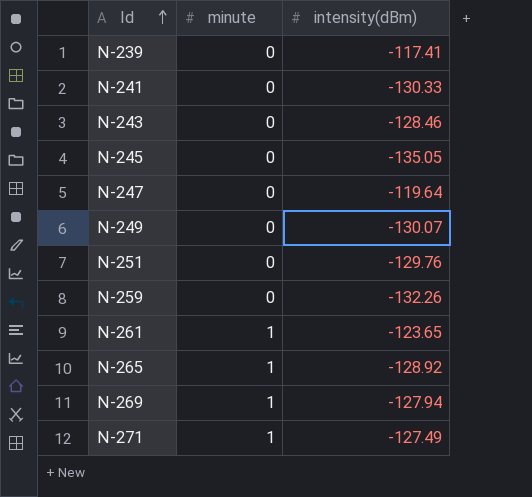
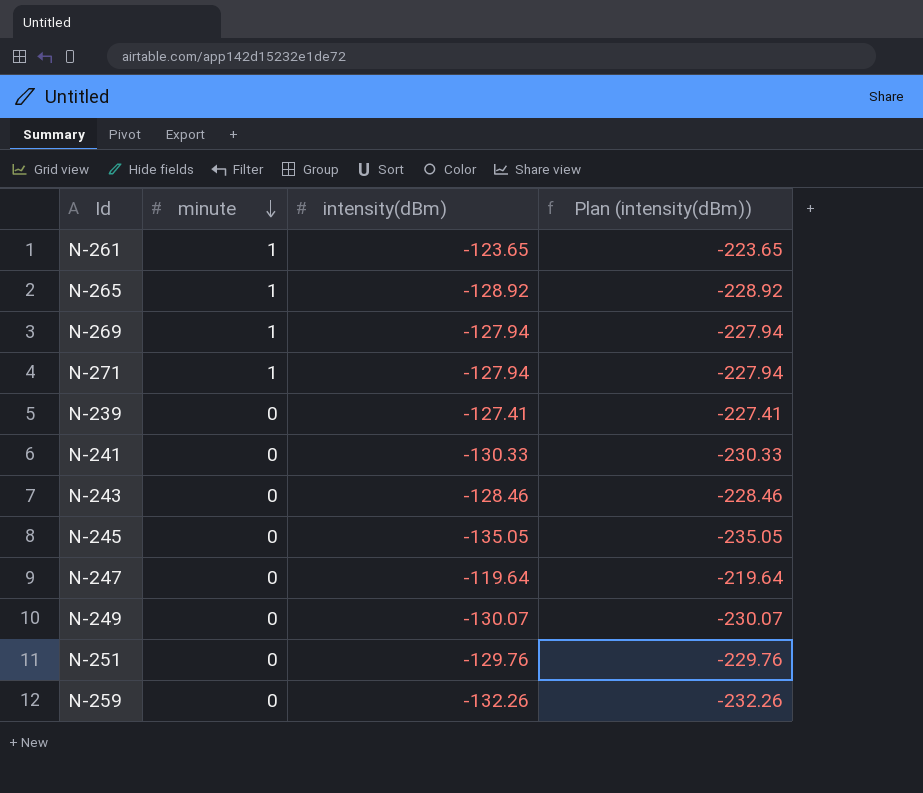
row order: Id ascending -> minute descending
column Plan (intensity(dBm)) | formula: none -> [intensity(dBm)] - 100
N-271 | intensity(dBm): -127.49 -> -127.94
N-239 | intensity(dBm): -117.41 -> -127.41

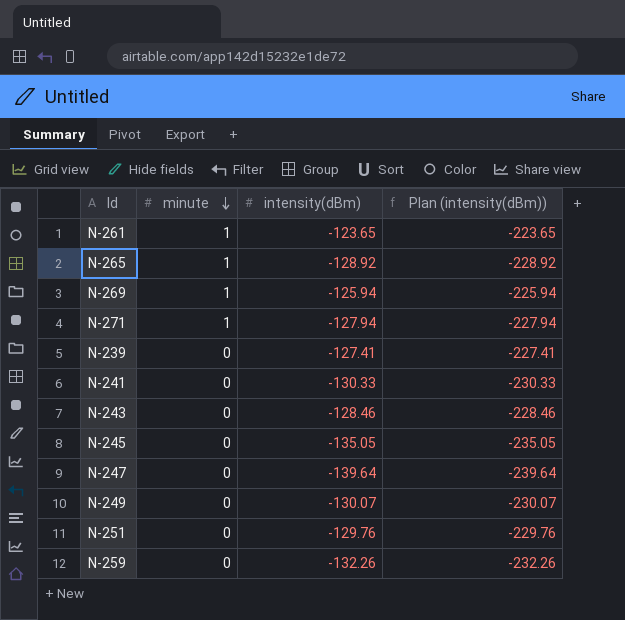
N-269 | intensity(dBm): -127.94 -> -125.94
N-269 | Plan (intensity(dBm)): -227.94 -> -225.94
N-247 | intensity(dBm): -119.64 -> -139.64
N-247 | Plan (intensity(dBm)): -219.64 -> -239.64

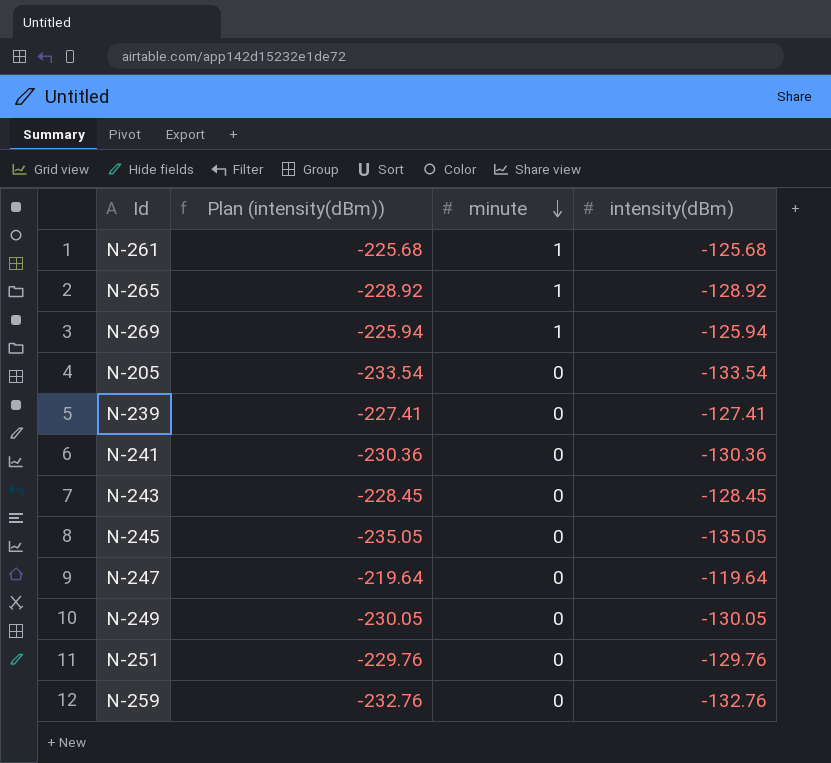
column Plan (intensity(dBm)) | position: 4 -> 2
row N-271: 1 | -127.94 | -227.94 -> none
N-261 | Plan (intensity(dBm)): -223.65 -> -225.68
N-261 | intensity(dBm): -123.65 -> -125.68
row N-205: none -> -233.54 | 0 | -133.54
N-241 | Plan (intensity(dBm)): -230.33 -> -230.36
N-241 | intensity(dBm): -130.33 -> -130.36
N-243 | Plan (intensity(dBm)): -228.46 -> -228.45
N-243 | intensity(dBm): -128.46 -> -128.45
N-247 | Plan (intensity(dBm)): -239.64 -> -219.64
N-247 | intensity(dBm): -139.64 -> -119.64
N-249 | Plan (intensity(dBm)): -230.07 -> -230.05
N-249 | intensity(dBm): -130.07 -> -130.05
N-259 | Plan (intensity(dBm)): -232.26 -> -232.76
N-259 | intensity(dBm): -132.26 -> -132.76

